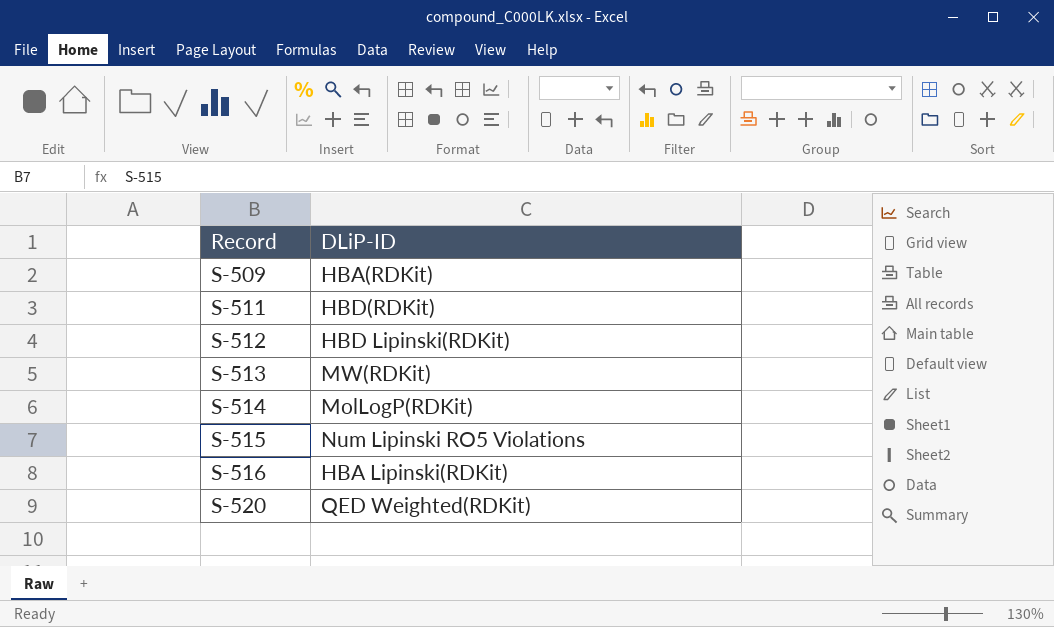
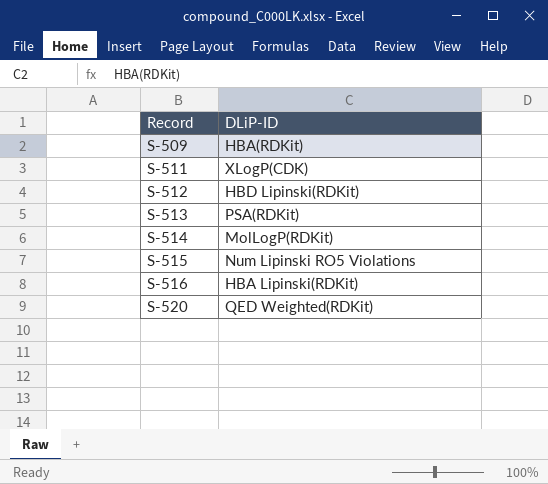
S-511 | DLiP-ID: HBD(RDKit) -> XLogP(CDK)
S-513 | DLiP-ID: MW(RDKit) -> PSA(RDKit)

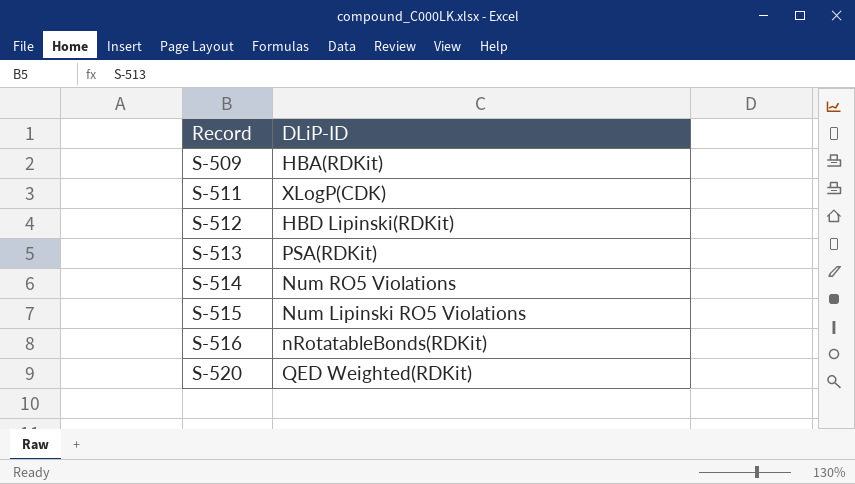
S-514 | DLiP-ID: MolLogP(RDKit) -> Num RO5 Violations
S-516 | DLiP-ID: HBA Lipinski(RDKit) -> nRotatableBonds(RDKit)

